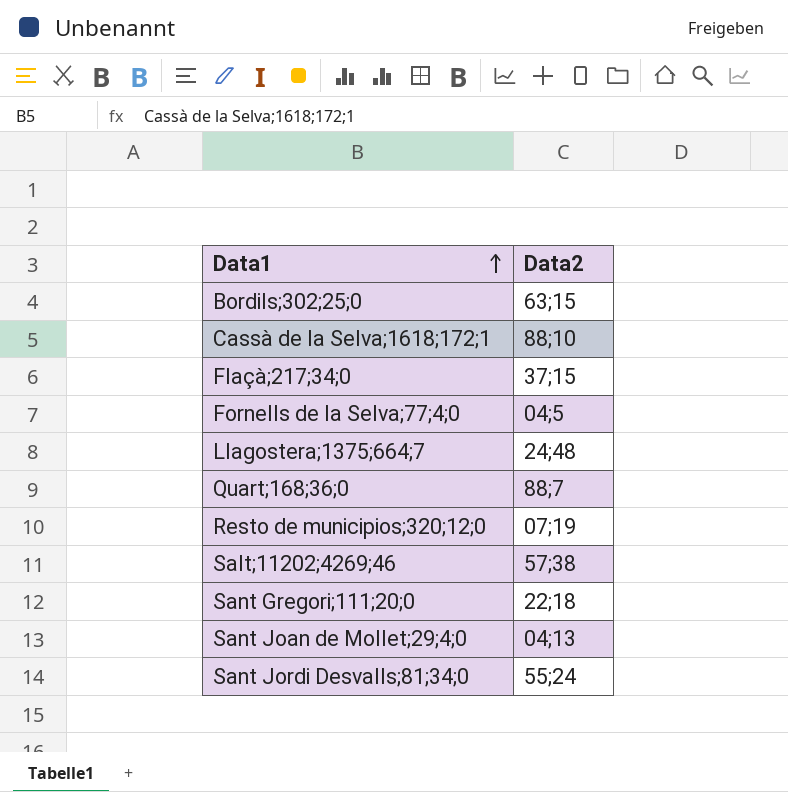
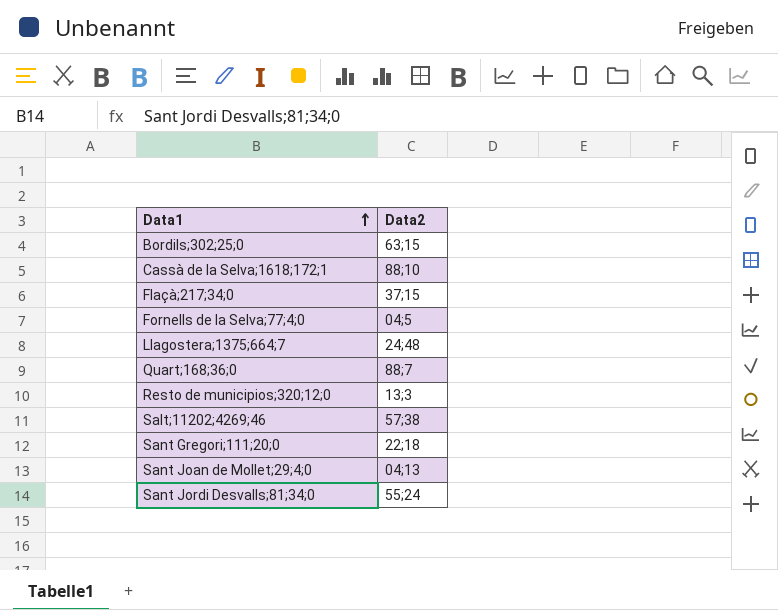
Resto de municipios;320;12;0 | Data2: 07;19 -> 13;3

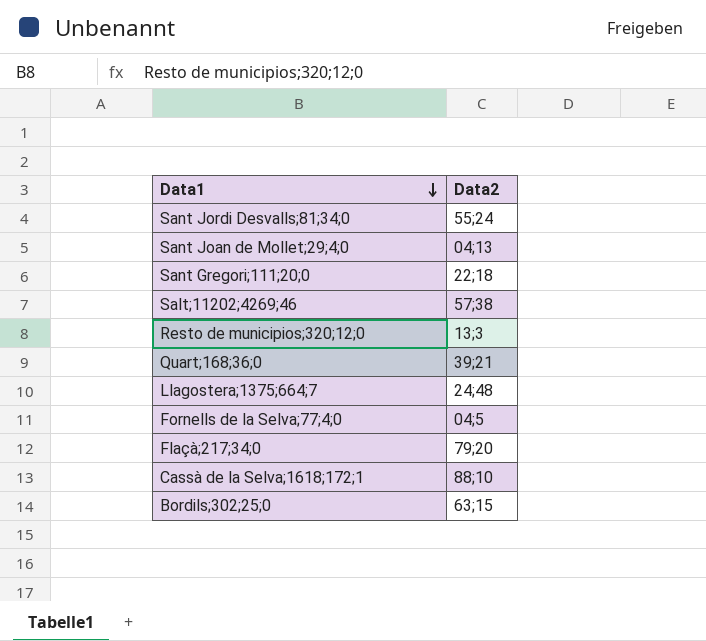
row order: Data1 ascending -> Data1 descending
Quart;168;36;0 | Data2: 88;7 -> 39;21
Flaçà;217;34;0 | Data2: 37;15 -> 79;20

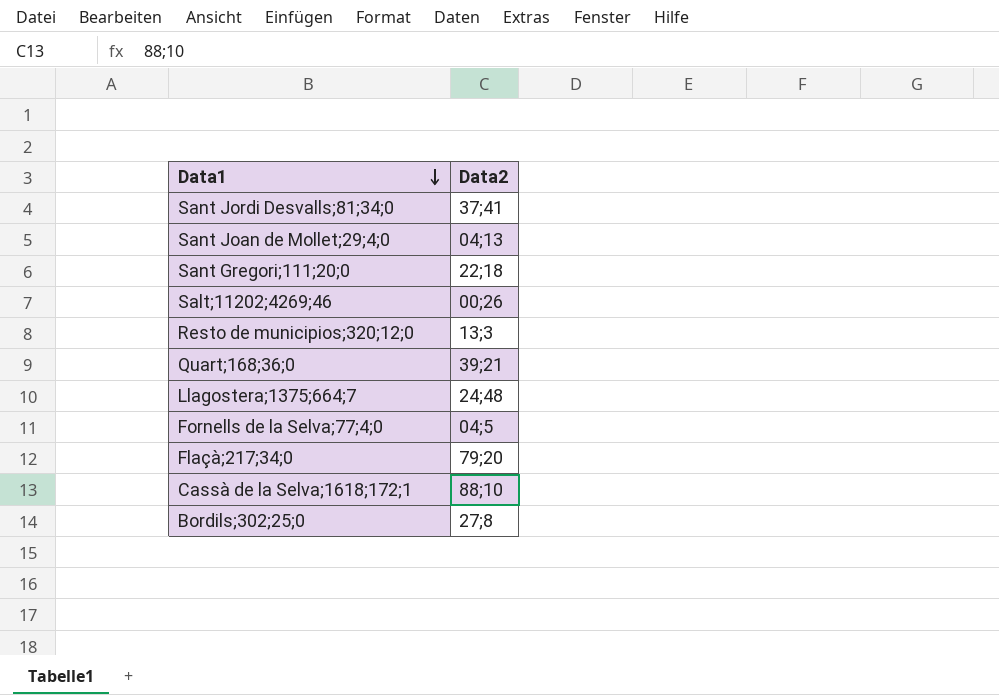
Sant Jordi Desvalls;81;34;0 | Data2: 55;24 -> 37;41
Salt;11202;4269;46 | Data2: 57;38 -> 00;26
Bordils;302;25;0 | Data2: 63;15 -> 27;8

